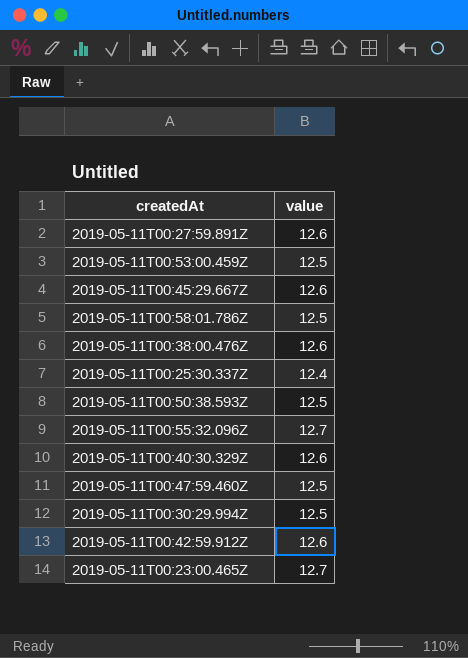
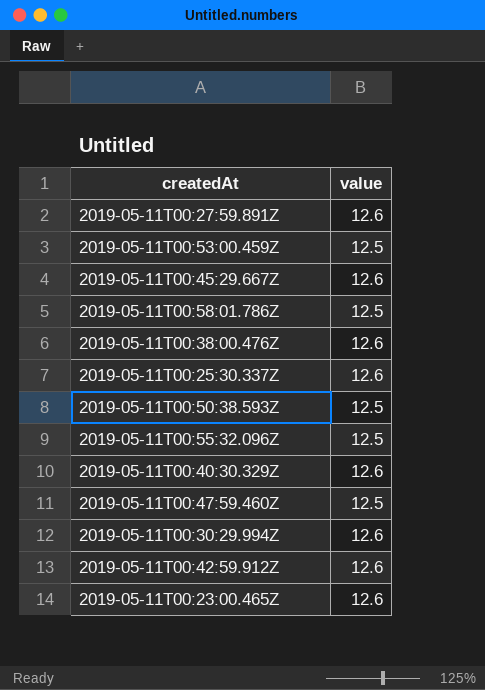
2019-05-11T00:25:30.337Z | value: 12.4 -> 12.6
2019-05-11T00:55:32.096Z | value: 12.7 -> 12.5
2019-05-11T00:30:29.994Z | value: 12.5 -> 12.6
2019-05-11T00:23:00.465Z | value: 12.7 -> 12.6

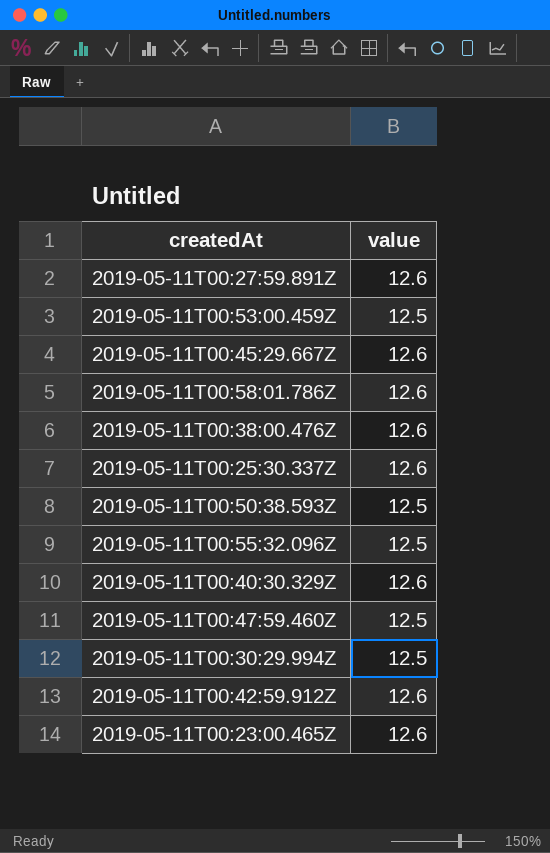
2019-05-11T00:58:01.786Z | value: 12.5 -> 12.6
2019-05-11T00:30:29.994Z | value: 12.6 -> 12.5

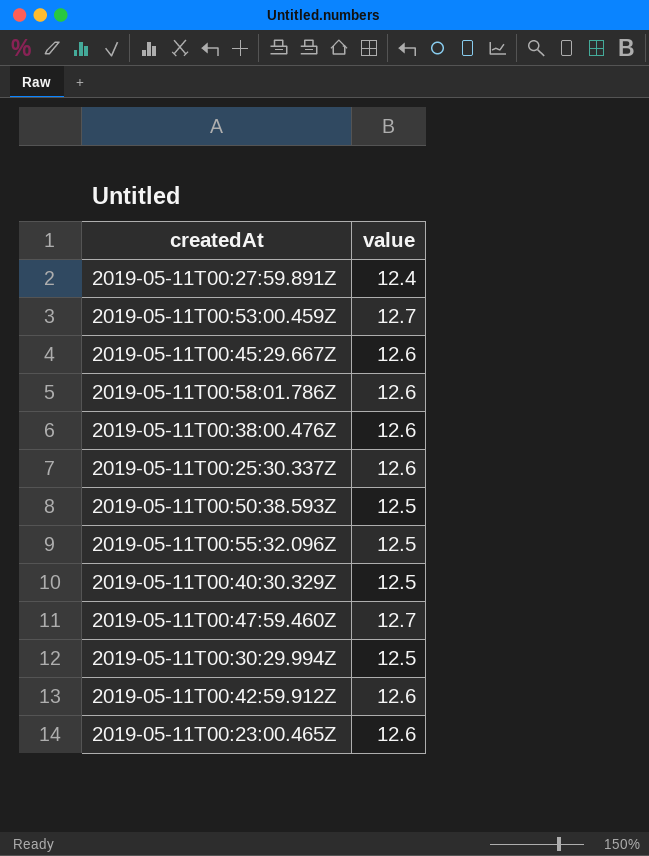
2019-05-11T00:27:59.891Z | value: 12.6 -> 12.4
2019-05-11T00:53:00.459Z | value: 12.5 -> 12.7
2019-05-11T00:40:30.329Z | value: 12.6 -> 12.5
2019-05-11T00:47:59.460Z | value: 12.5 -> 12.7

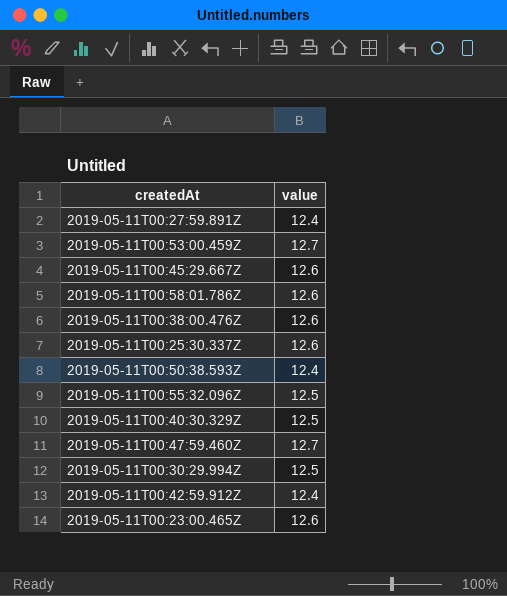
2019-05-11T00:50:38.593Z | value: 12.5 -> 12.4
2019-05-11T00:42:59.912Z | value: 12.6 -> 12.4

